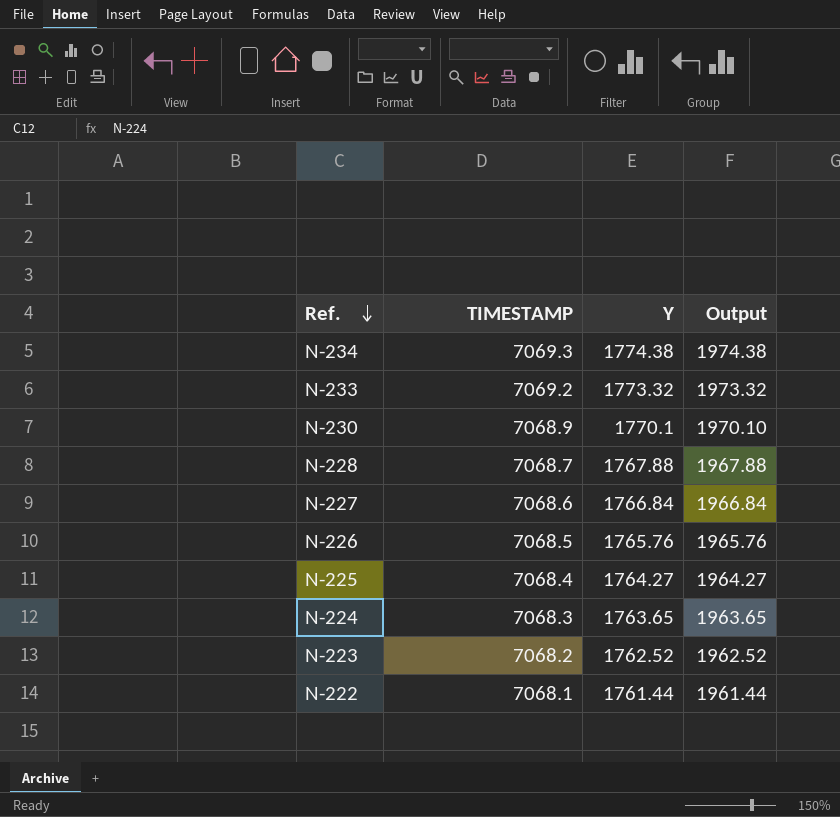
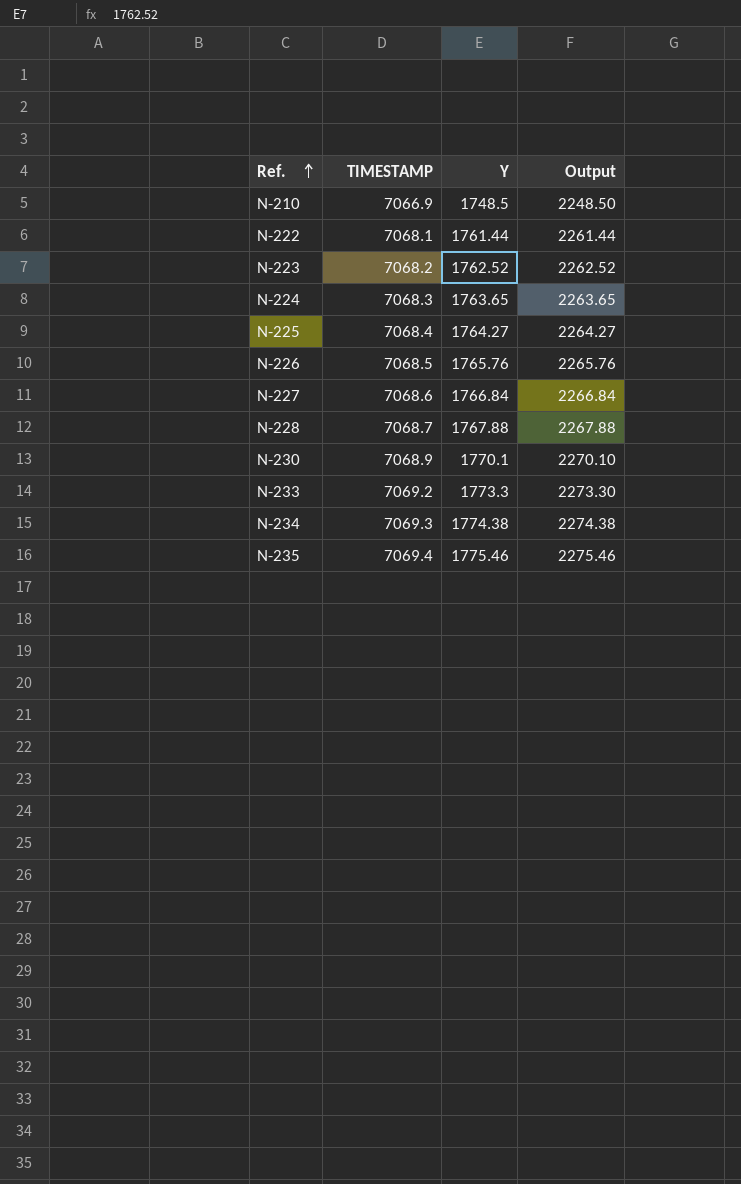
row order: Ref. descending -> Ref. ascending
column Output | formula: [Y] + 200 -> [Y] + 500
row N-210: none -> 7066.9 | 1748.5 | 2248.50
N-233 | Y: 1773.32 -> 1773.3
row N-235: none -> 7069.4 | 1775.46 | 2275.46

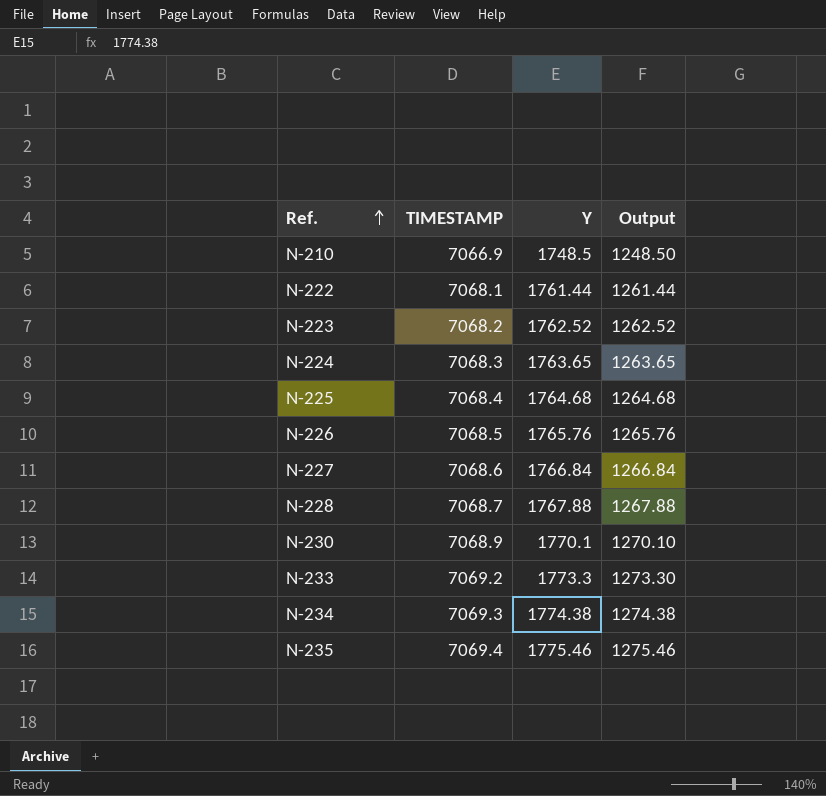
column Output | formula: [Y] + 500 -> [Y] - 500
N-225 | Y: 1764.27 -> 1764.68

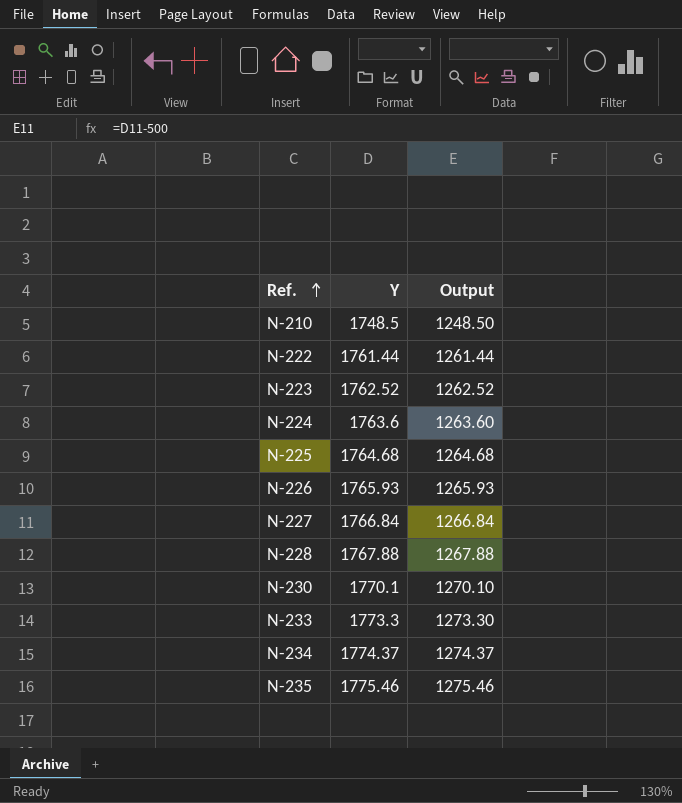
column TIMESTAMP | position: 2 -> none
N-224 | Y: 1763.65 -> 1763.6
N-224 | Output: 1263.65 -> 1263.60
N-226 | Y: 1765.76 -> 1765.93
N-226 | Output: 1265.76 -> 1265.93
N-234 | Y: 1774.38 -> 1774.37
N-234 | Output: 1274.38 -> 1274.37

